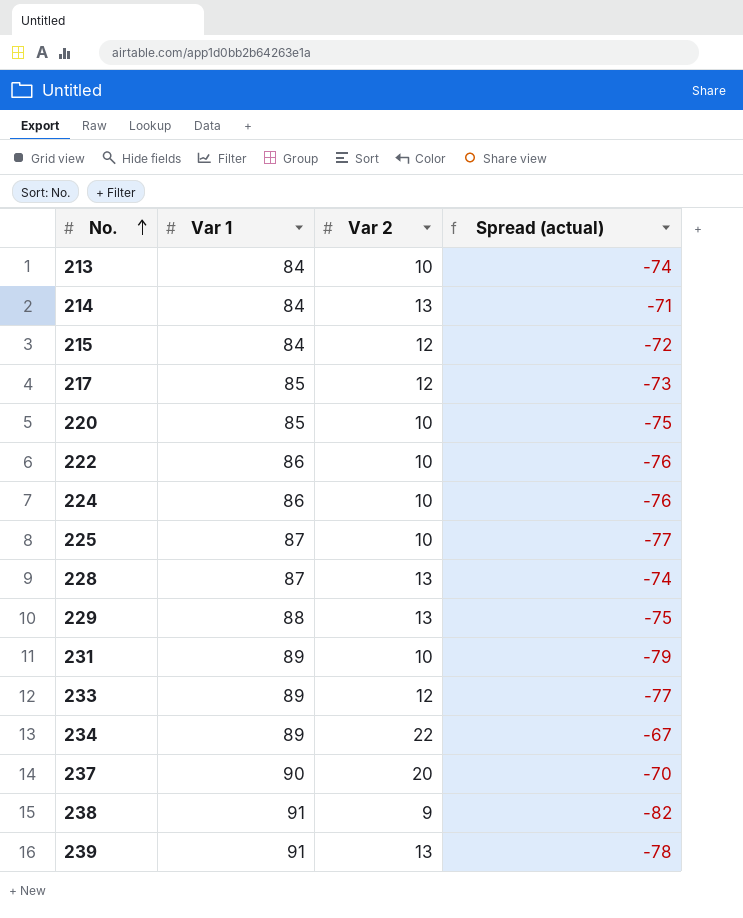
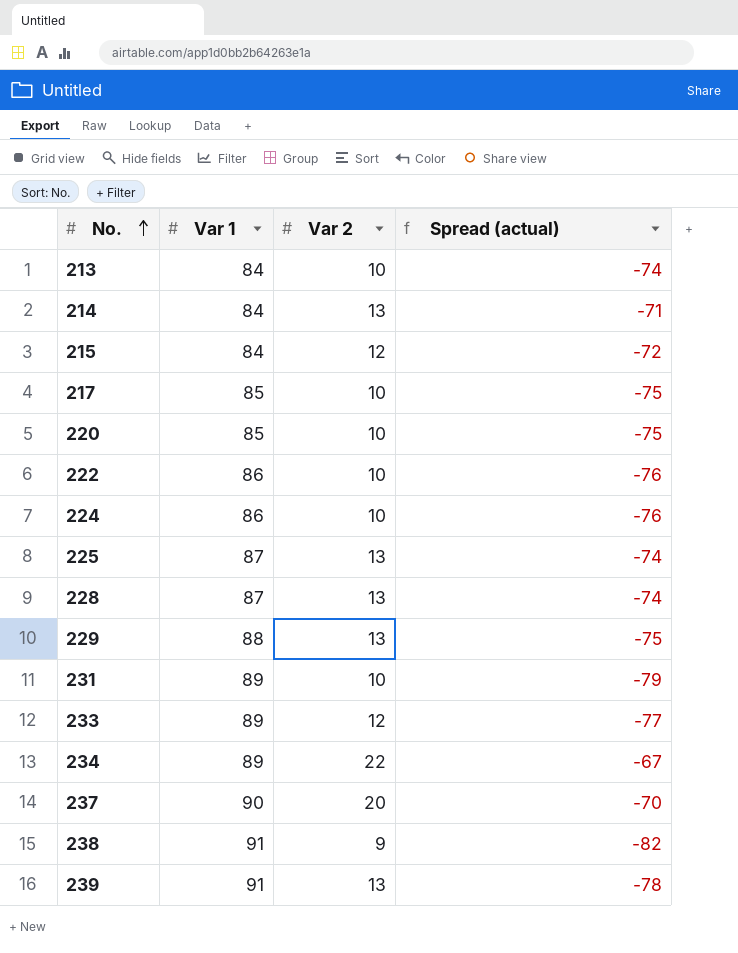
217 | Var 2: 12 -> 10
217 | Spread (actual): -73 -> -75
225 | Var 2: 10 -> 13
225 | Spread (actual): -77 -> -74

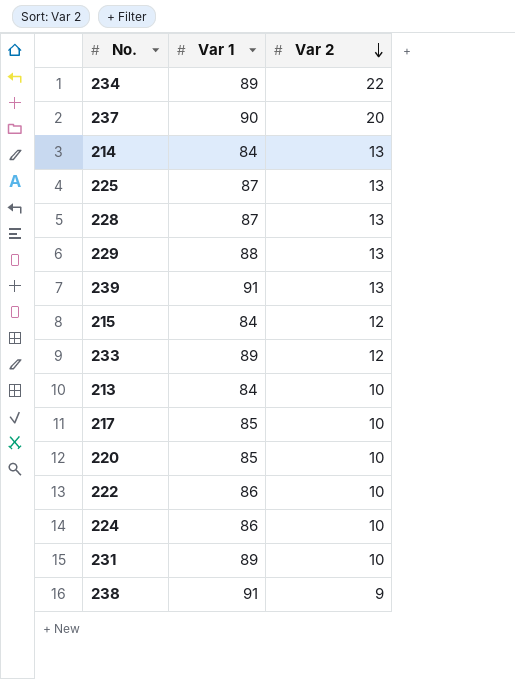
row order: No. ascending -> Var 2 descending
column Spread (actual) | formula: [Var 2] - [Var 1] -> none

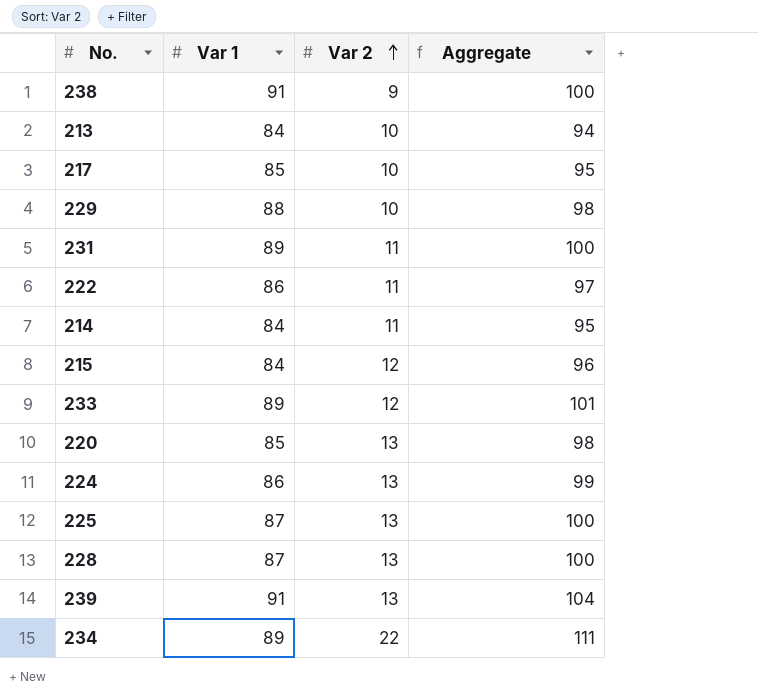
row order: Var 2 descending -> Var 2 ascending
column Aggregate | formula: none -> [Var 1] + [Var 2]
row 237: 90 | 20 -> none
229 | Var 2: 13 -> 10
231 | Var 2: 10 -> 11
222 | Var 2: 10 -> 11
214 | Var 2: 13 -> 11
220 | Var 2: 10 -> 13
224 | Var 2: 10 -> 13

